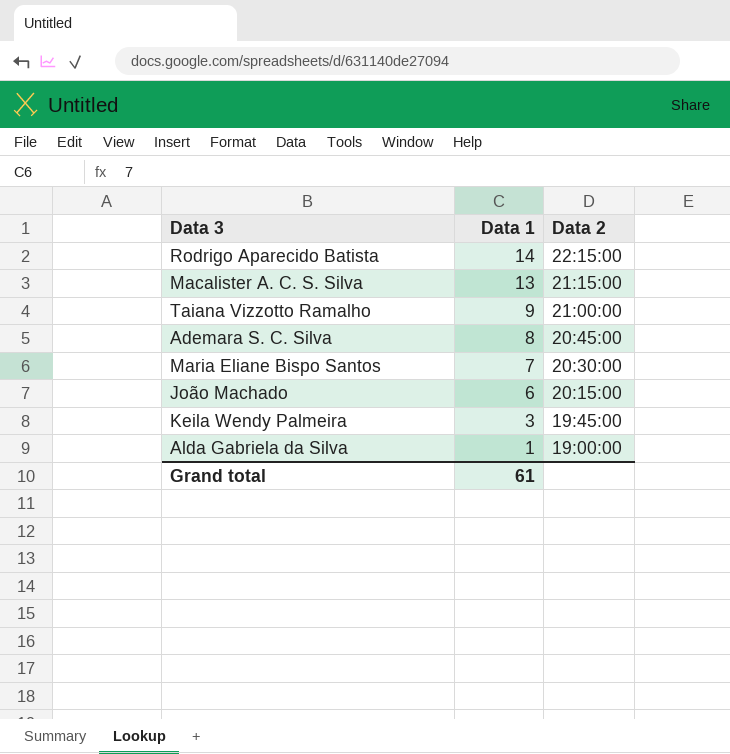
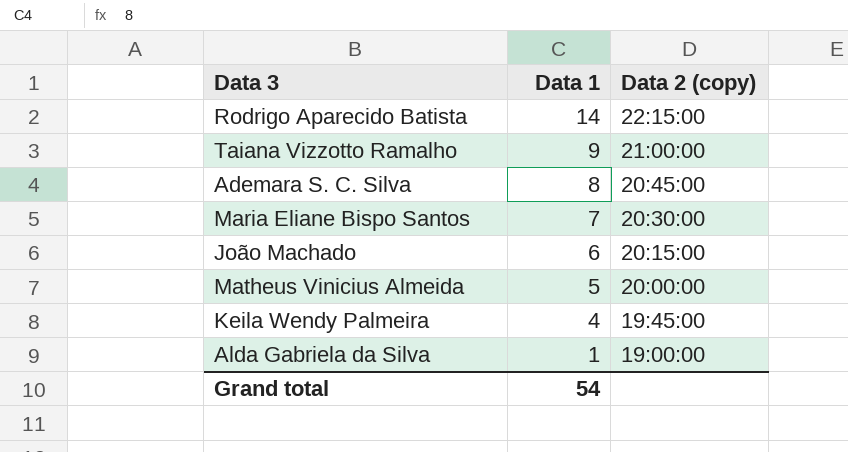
column name: Data 2 -> Data 2 (copy)
row Macalister A. C. S. Silva: 13 | 21:15:00 -> none
row Matheus Vinicius Almeida: none -> 5 | 20:00:00
Keila Wendy Palmeira | Data 1: 3 -> 4
Grand total | Data 1: 61 -> 54

